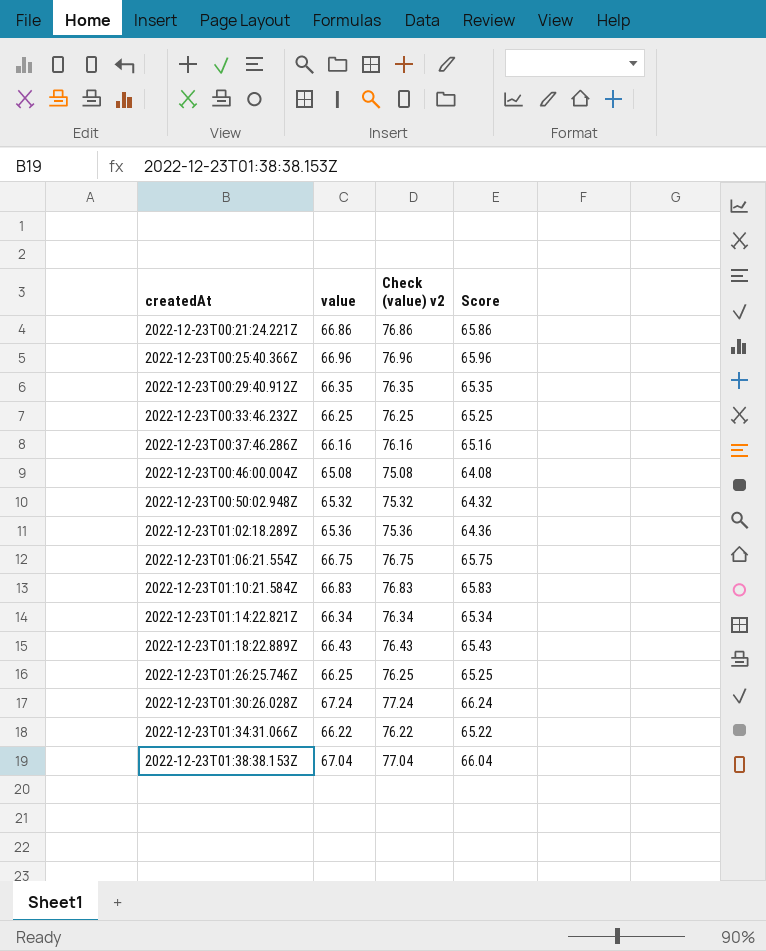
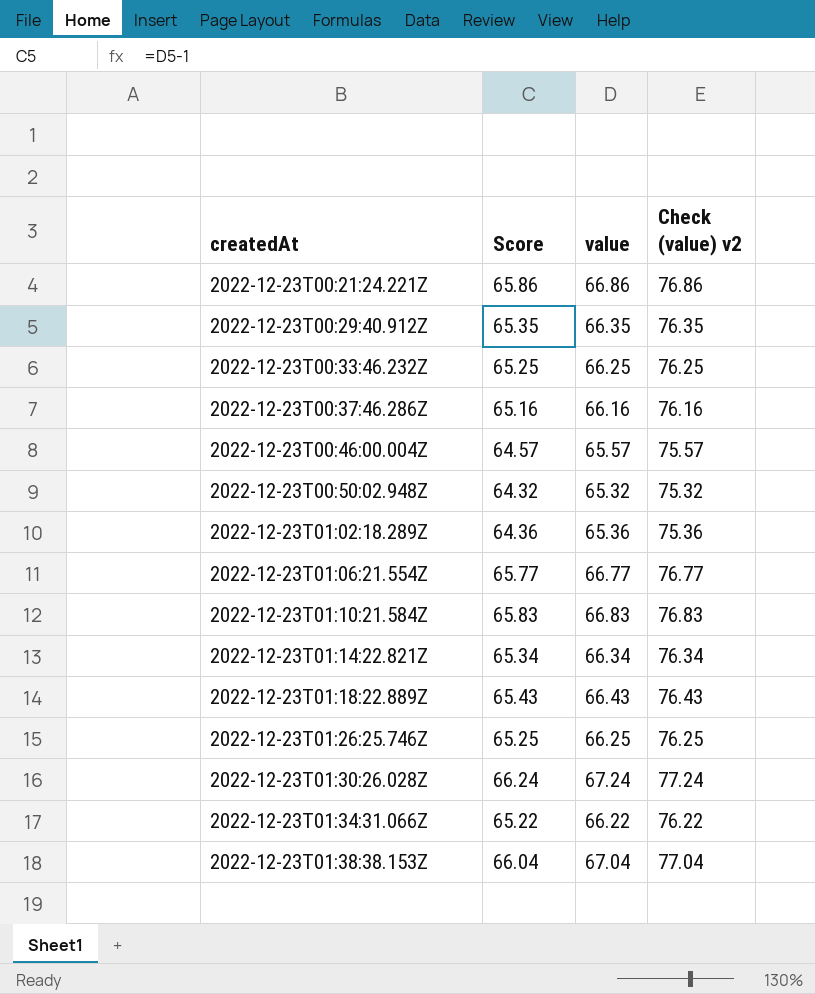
column Score | position: 4 -> 2
row 2022-12-23T00:25:40.366Z: 66.96 | 76.96 | 65.96 -> none
2022-12-23T00:46:00.004Z | Score: 64.08 -> 64.57
2022-12-23T00:46:00.004Z | value: 65.08 -> 65.57
2022-12-23T00:46:00.004Z | Check (value) v2: 75.08 -> 75.57
2022-12-23T01:06:21.554Z | Score: 65.75 -> 65.77
2022-12-23T01:06:21.554Z | value: 66.75 -> 66.77
2022-12-23T01:06:21.554Z | Check (value) v2: 76.75 -> 76.77

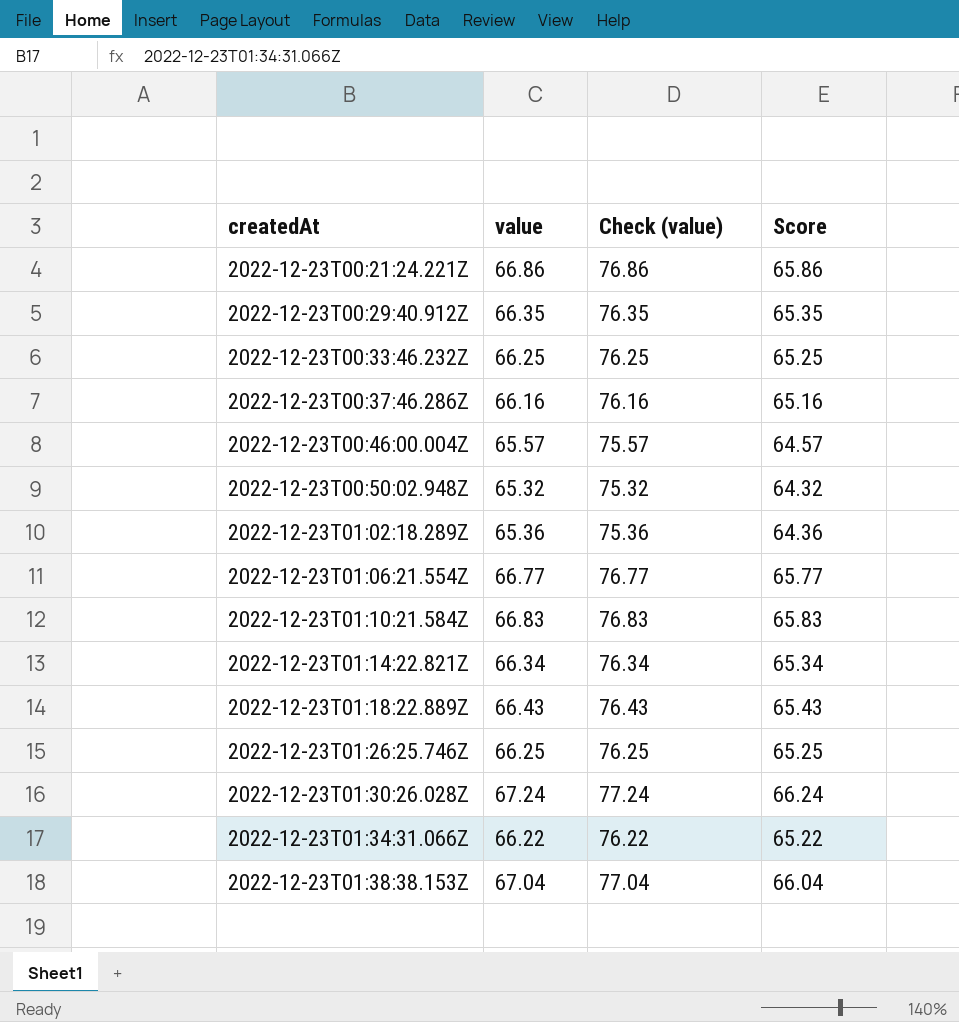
column name: Check (value) v2 -> Check (value)
column Score | position: 2 -> 4

